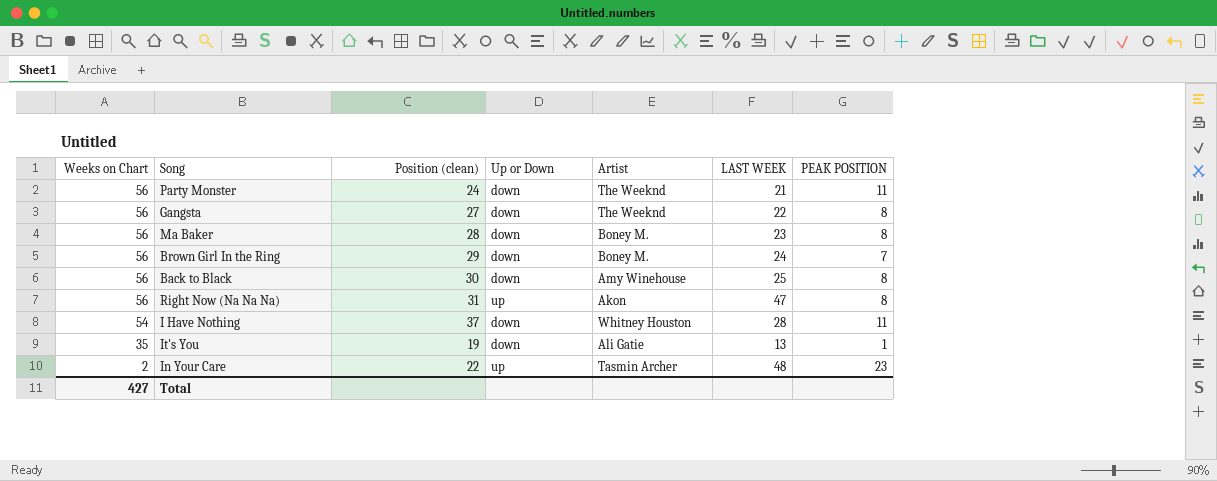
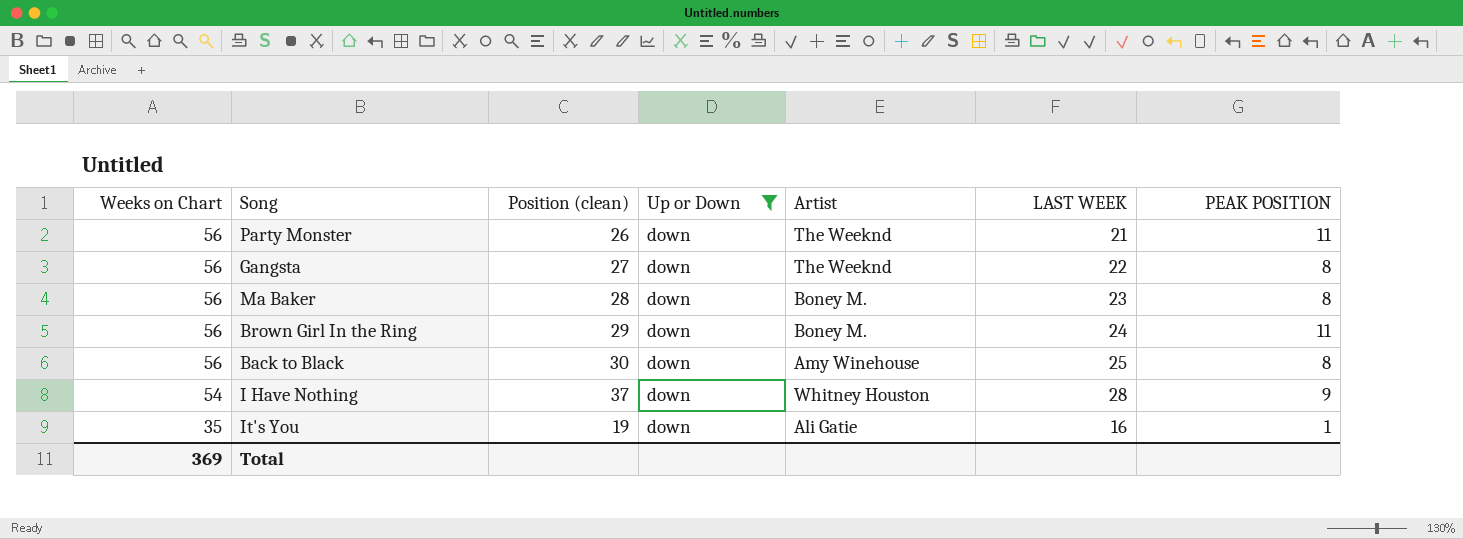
filter: none -> Up or Down = down
Party Monster | Position (clean): 24 -> 26
Brown Girl In the Ring | PEAK POSITION: 7 -> 11
I Have Nothing | PEAK POSITION: 11 -> 9
It's You | LAST WEEK: 13 -> 16
Total | Weeks on Chart: 427 -> 369

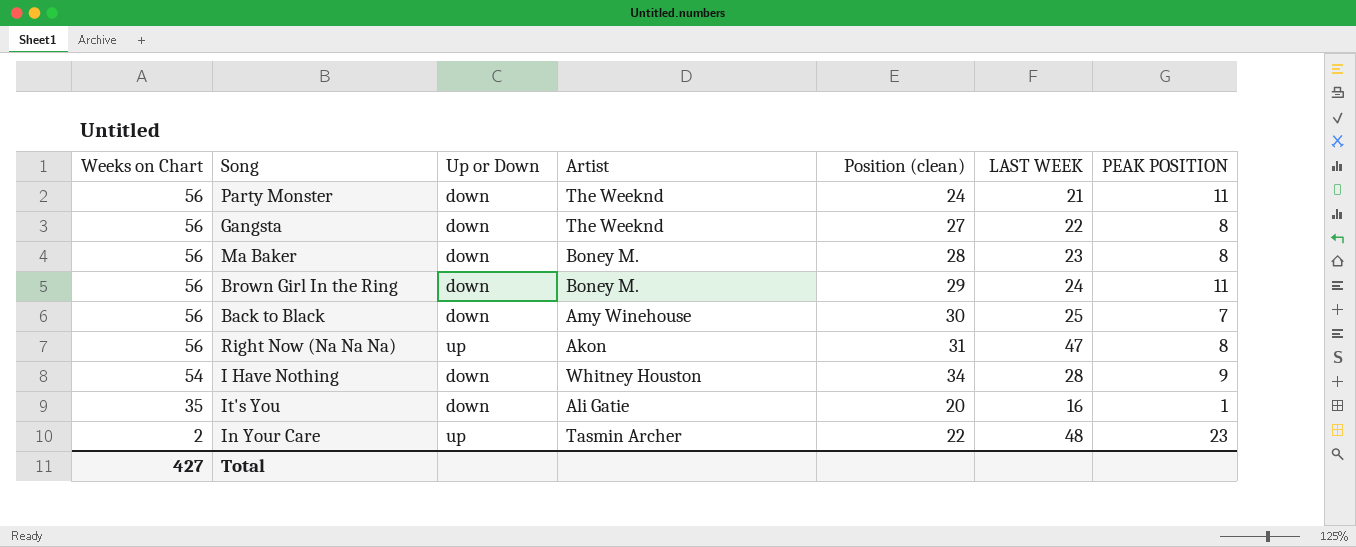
filter: Up or Down = down -> none
column Position (clean) | position: 3 -> 5
Party Monster | Position (clean): 26 -> 24
Back to Black | PEAK POSITION: 8 -> 7
I Have Nothing | Position (clean): 37 -> 34
It's You | Position (clean): 19 -> 20
Total | Weeks on Chart: 369 -> 427

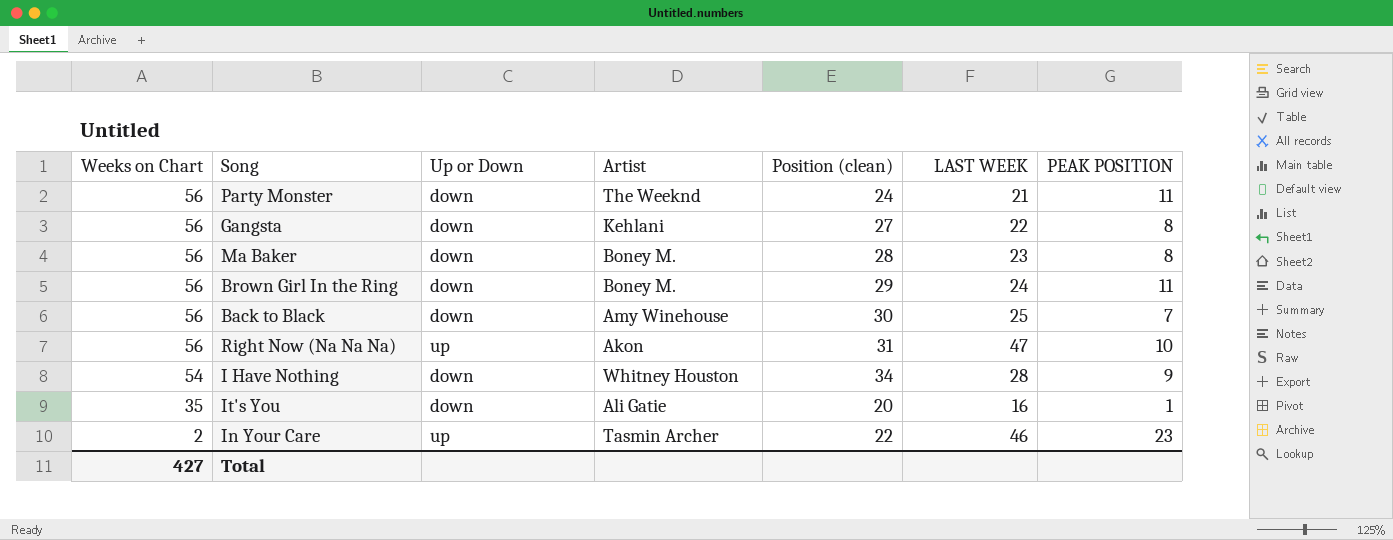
Gangsta | Artist: The Weeknd -> Kehlani
Right Now (Na Na Na) | PEAK POSITION: 8 -> 10
In Your Care | LAST WEEK: 48 -> 46

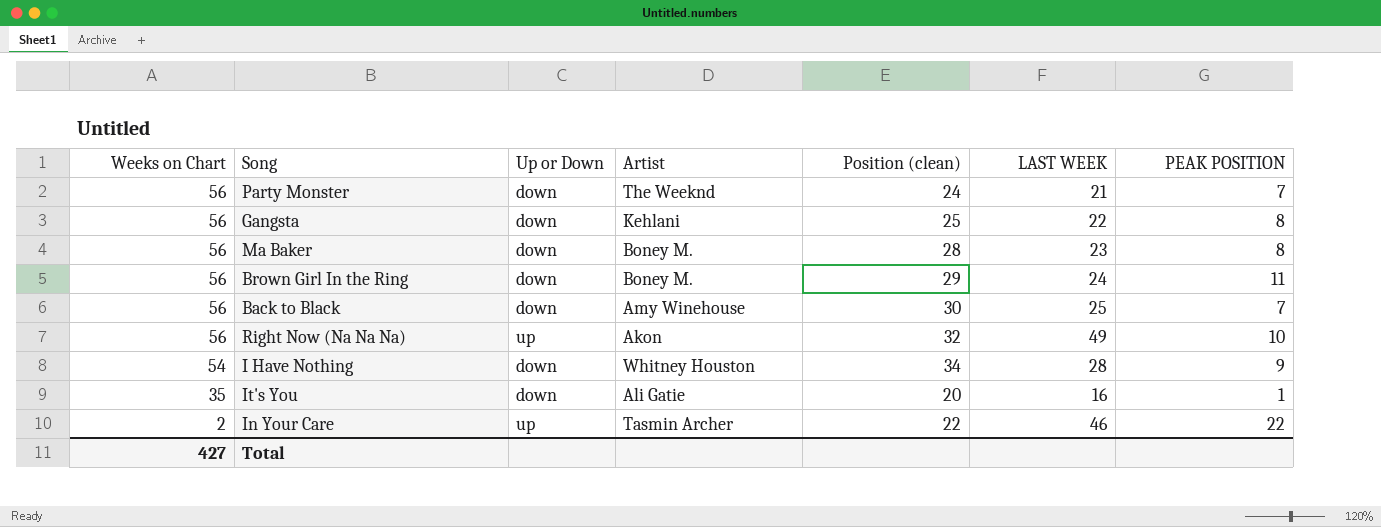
Party Monster | PEAK POSITION: 11 -> 7
Gangsta | Position (clean): 27 -> 25
Right Now (Na Na Na) | Position (clean): 31 -> 32
Right Now (Na Na Na) | LAST WEEK: 47 -> 49
In Your Care | PEAK POSITION: 23 -> 22

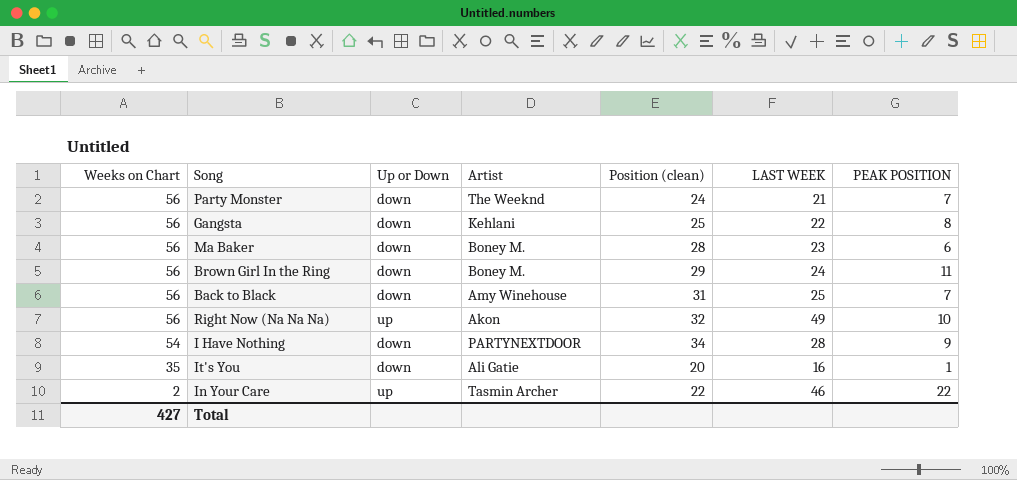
Ma Baker | PEAK POSITION: 8 -> 6
Back to Black | Position (clean): 30 -> 31
I Have Nothing | Artist: Whitney Houston -> PARTYNEXTDOOR

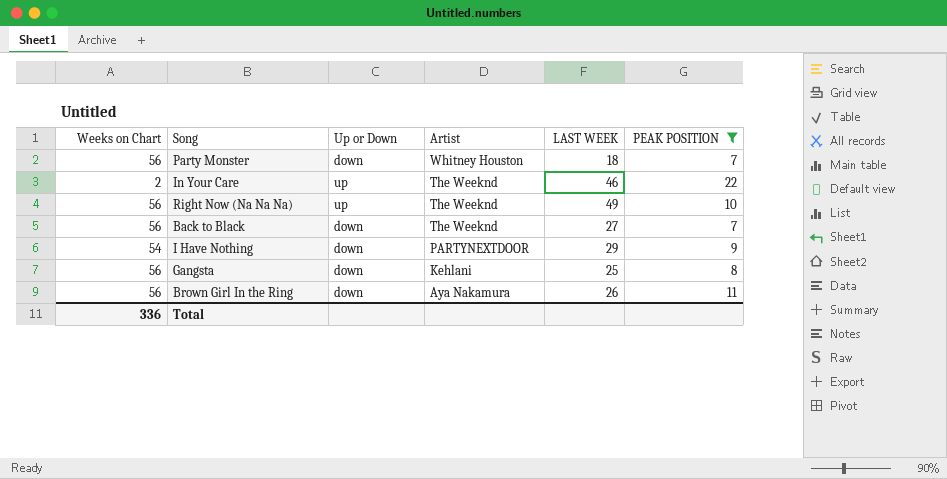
filter: none -> PEAK POSITION >= 7
row order: Weeks on Chart descending -> Artist descending
column Position (clean) | position: 5 -> none
Party Monster | Artist: The Weeknd -> Whitney Houston
Party Monster | LAST WEEK: 21 -> 18
In Your Care | Artist: Tasmin Archer -> The Weeknd
Right Now (Na Na Na) | Artist: Akon -> The Weeknd
Back to Black | Artist: Amy Winehouse -> The Weeknd
Back to Black | LAST WEEK: 25 -> 27
I Have Nothing | LAST WEEK: 28 -> 29
Gangsta | LAST WEEK: 22 -> 25
Brown Girl In the Ring | Artist: Boney M. -> Aya Nakamura
Brown Girl In the Ring | LAST WEEK: 24 -> 26
Total | Weeks on Chart: 427 -> 336

